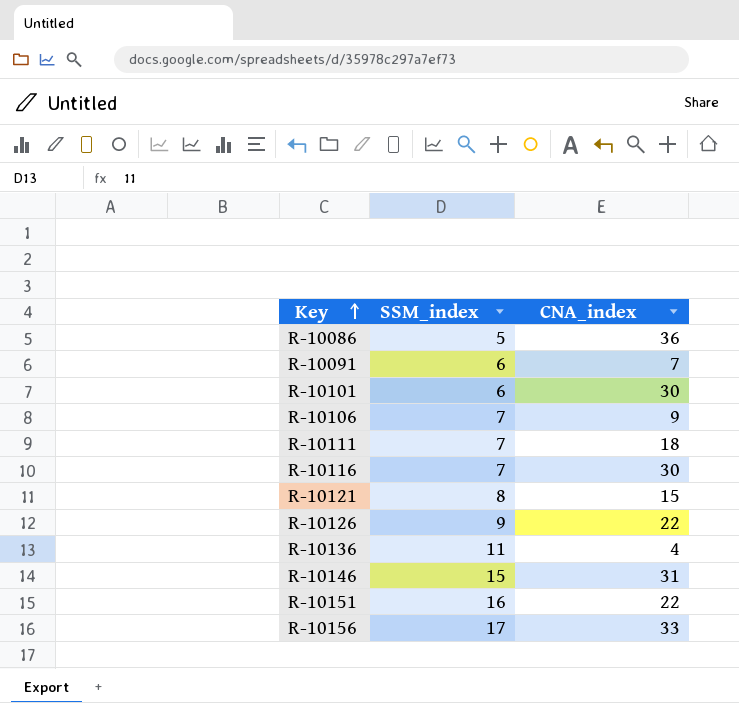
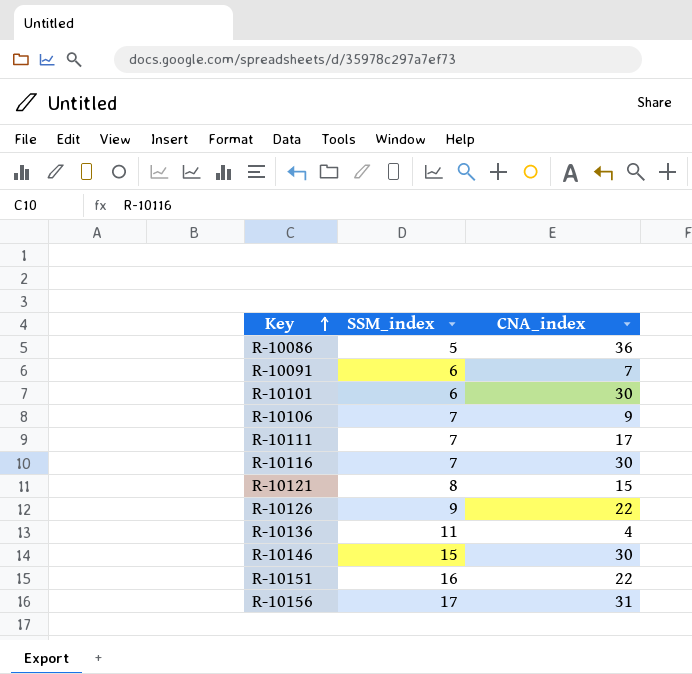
R-10111 | CNA_index: 18 -> 17
R-10146 | CNA_index: 31 -> 30
R-10156 | CNA_index: 33 -> 31

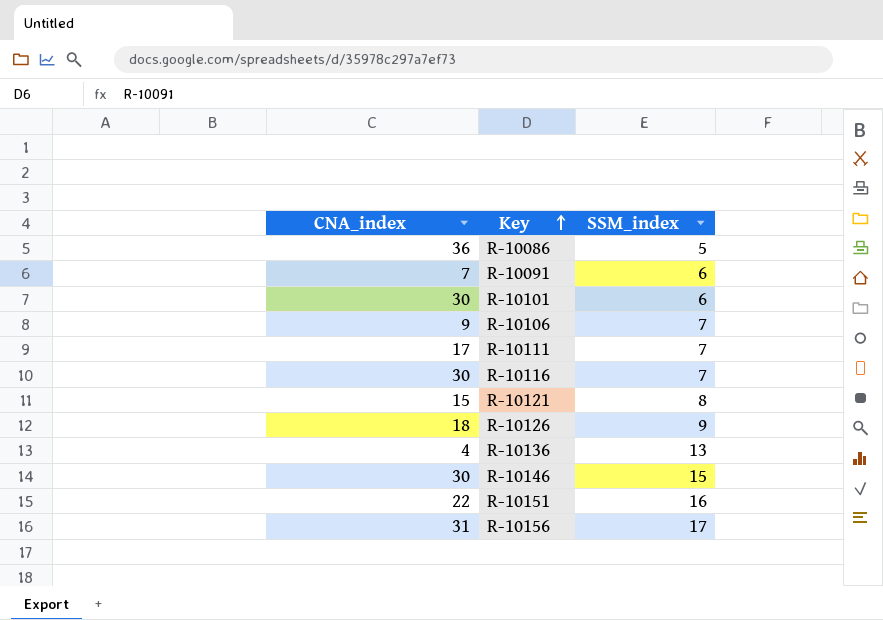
column CNA_index | position: 3 -> 1
R-10126 | CNA_index: 22 -> 18
R-10136 | SSM_index: 11 -> 13

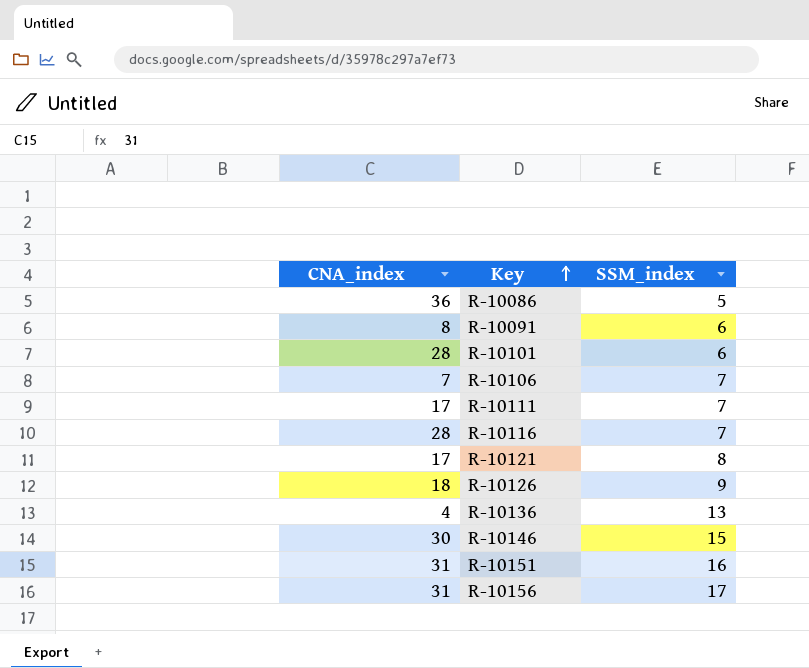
R-10091 | CNA_index: 7 -> 8
R-10101 | CNA_index: 30 -> 28
R-10106 | CNA_index: 9 -> 7
R-10116 | CNA_index: 30 -> 28
R-10121 | CNA_index: 15 -> 17
R-10151 | CNA_index: 22 -> 31

